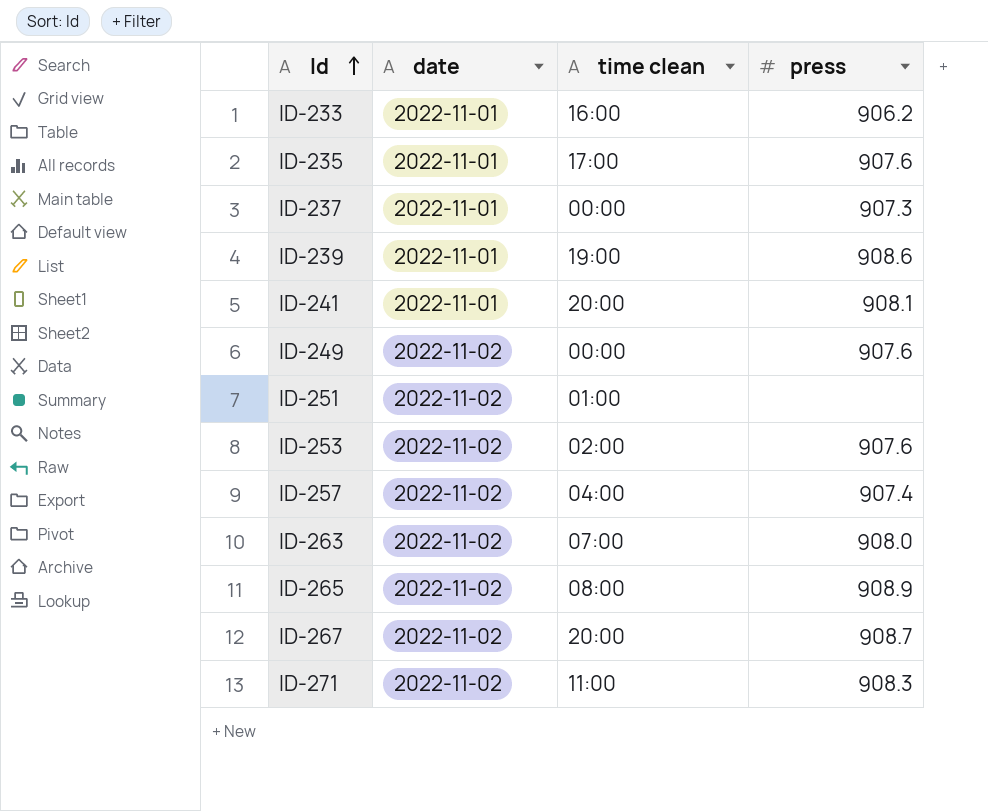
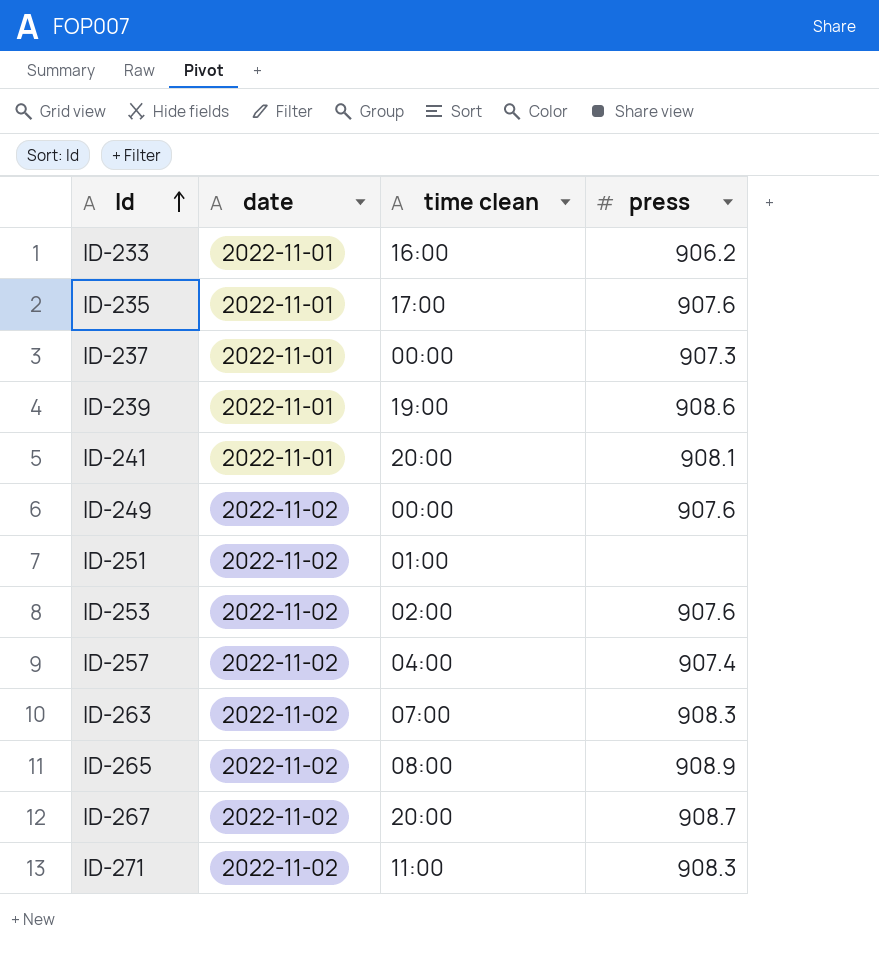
ID-263 | press: 908.0 -> 908.3

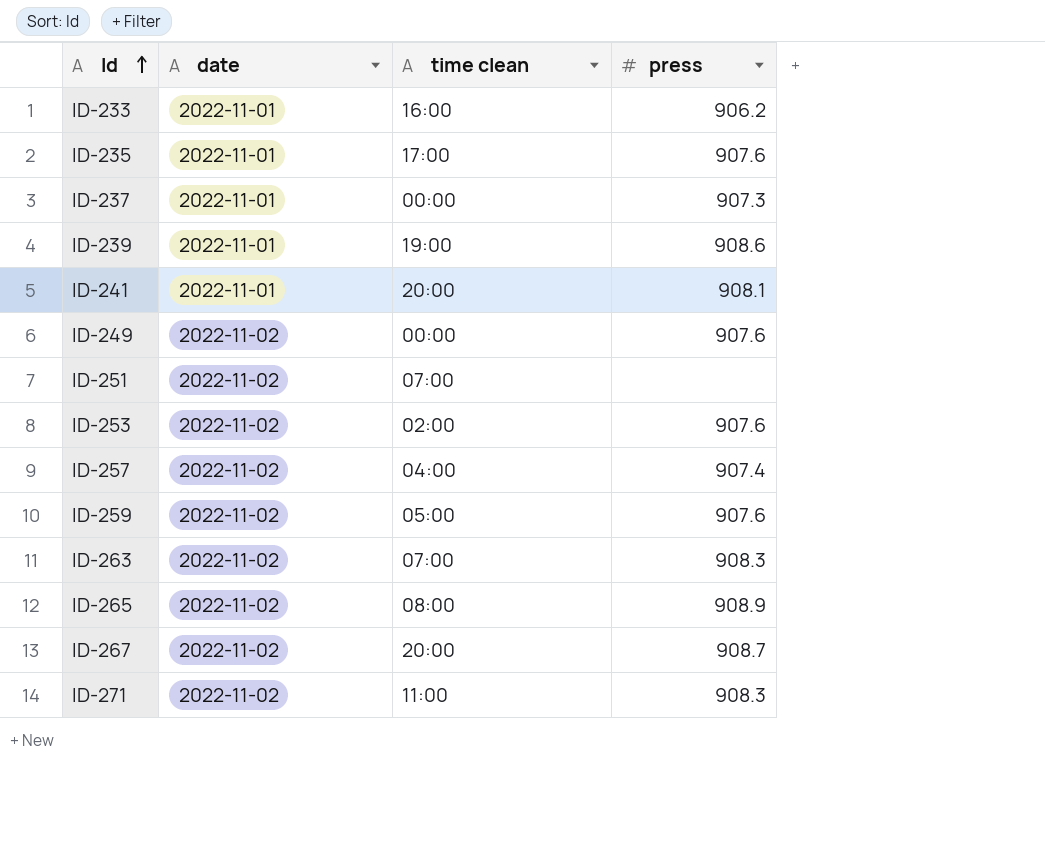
ID-251 | time clean: 01:00 -> 07:00
row ID-259: none -> 2022-11-02 | 05:00 | 907.6

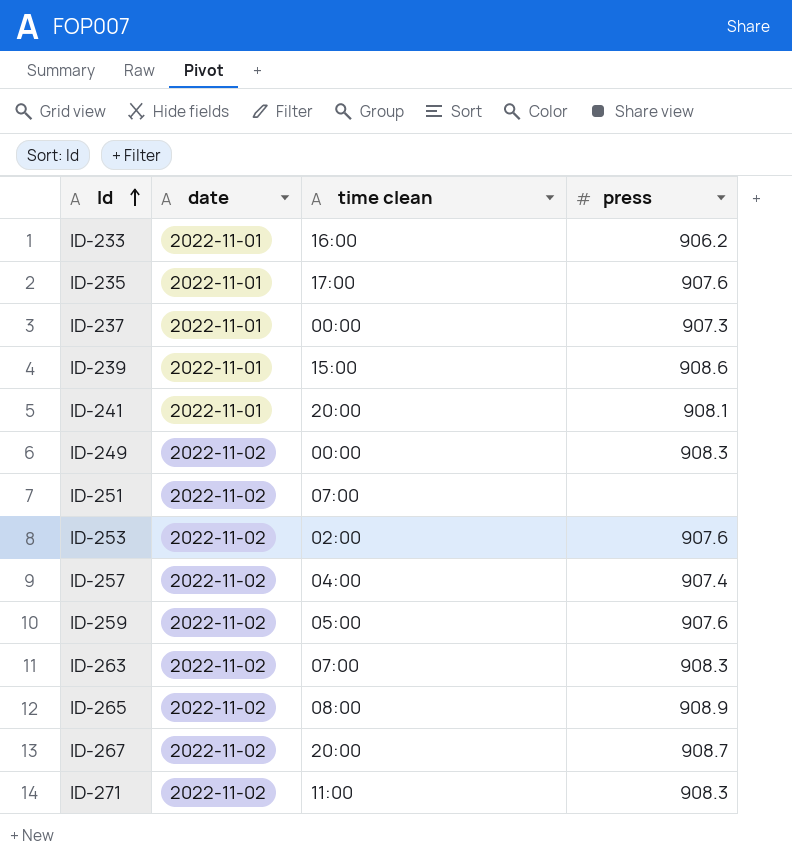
ID-239 | time clean: 19:00 -> 15:00
ID-249 | press: 907.6 -> 908.3

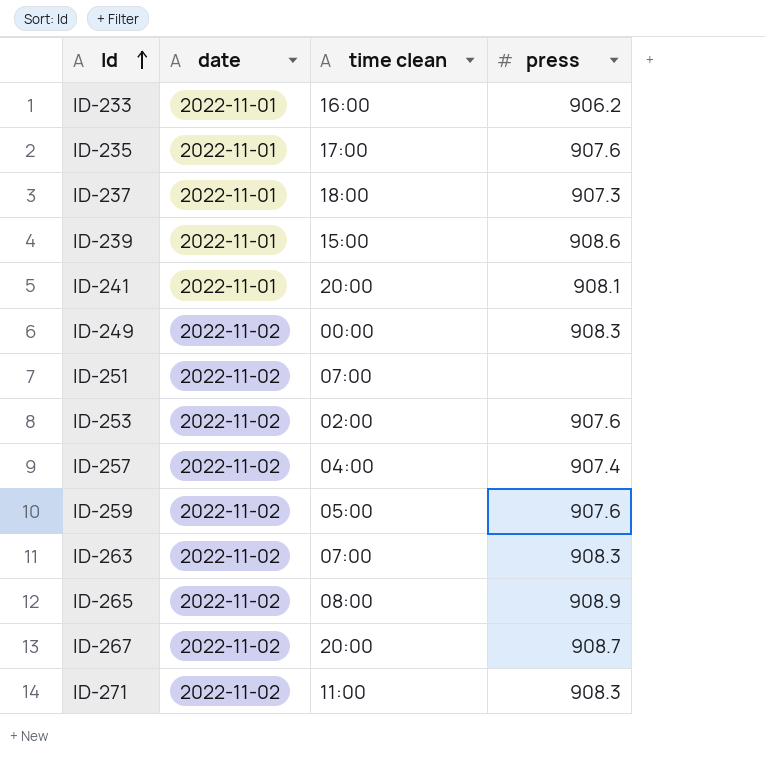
ID-237 | time clean: 00:00 -> 18:00

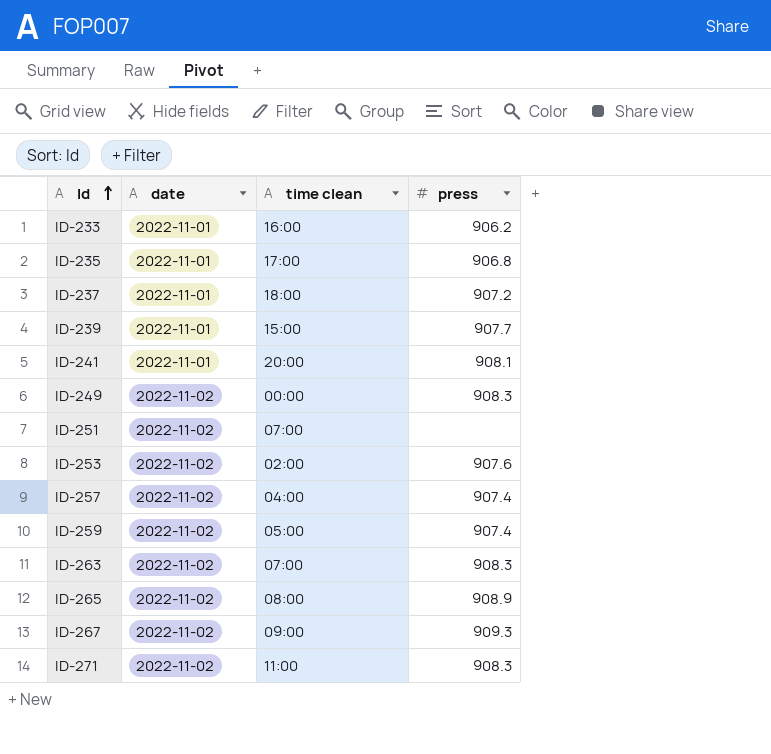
ID-235 | press: 907.6 -> 906.8
ID-237 | press: 907.3 -> 907.2
ID-239 | press: 908.6 -> 907.7
ID-259 | press: 907.6 -> 907.4
ID-267 | time clean: 20:00 -> 09:00
ID-267 | press: 908.7 -> 909.3

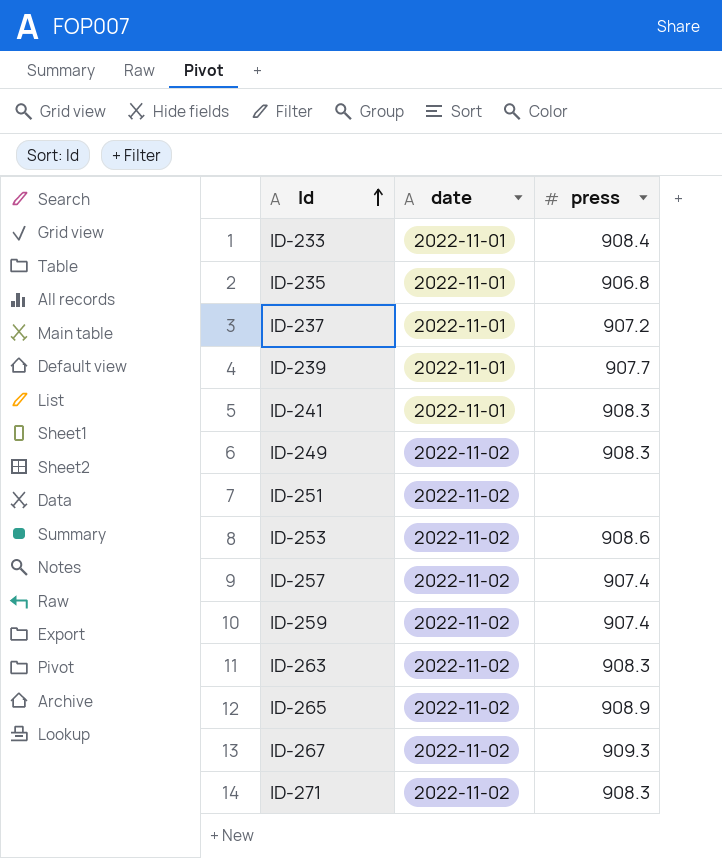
column time clean | position: 3 -> none
ID-233 | press: 906.2 -> 908.4
ID-241 | press: 908.1 -> 908.3
ID-253 | press: 907.6 -> 908.6

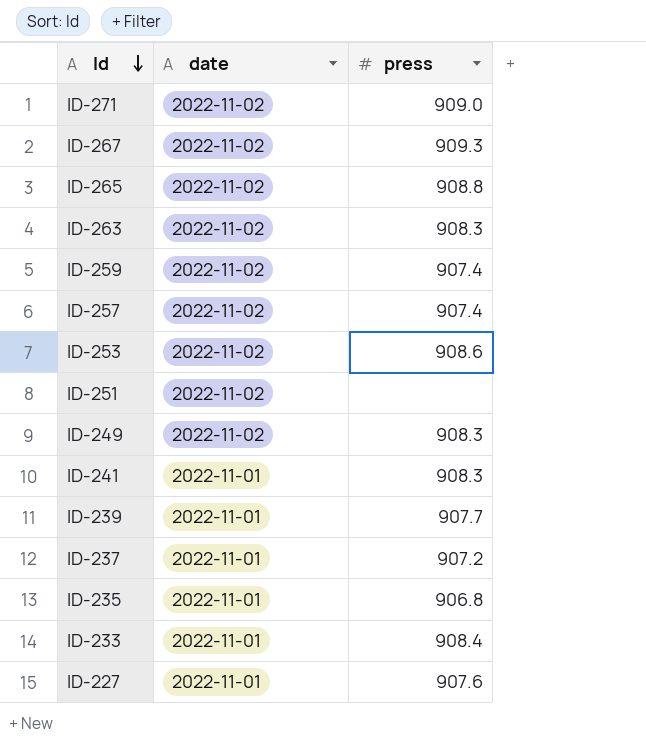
row order: Id ascending -> Id descending
ID-271 | press: 908.3 -> 909.0
ID-265 | press: 908.9 -> 908.8
row ID-227: none -> 2022-11-01 | 907.6

